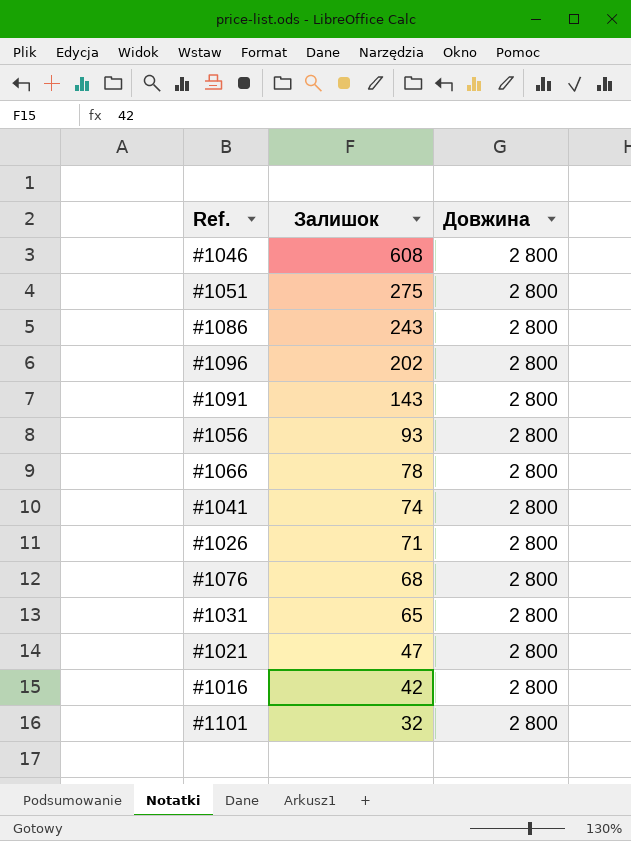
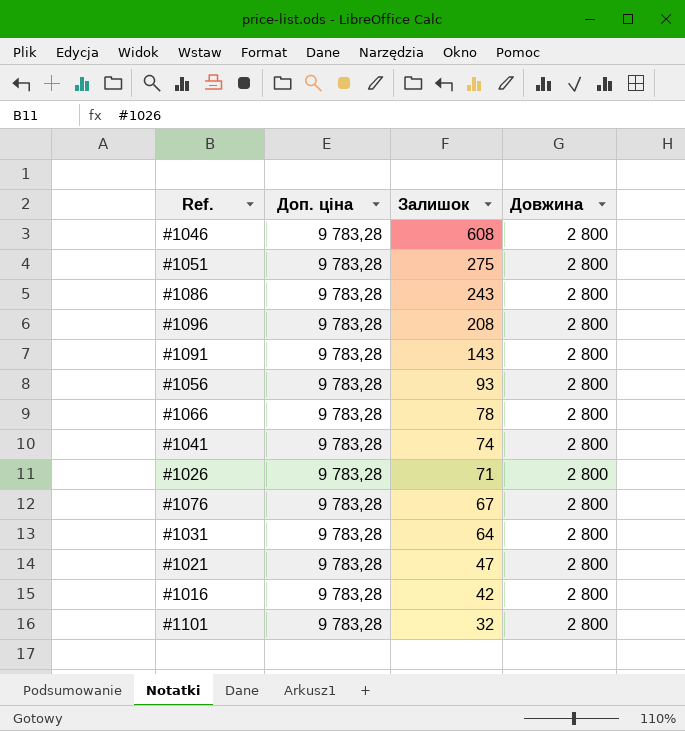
column Доп. ціна | position: none -> 2
#1096 | Залишок: 202 -> 208
#1076 | Залишок: 68 -> 67
#1031 | Залишок: 65 -> 64

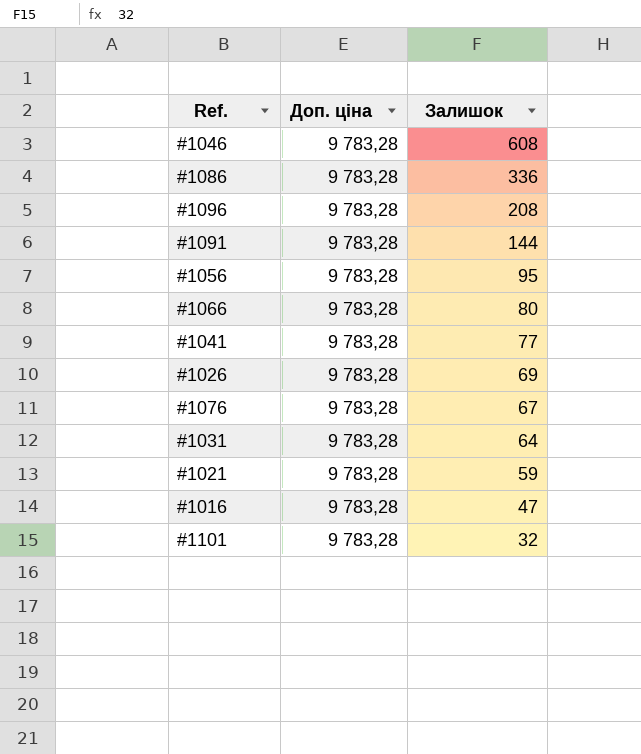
column Довжина | position: 4 -> none
row #1051: 9 783,28 | 275 | 2 800 -> none
#1086 | Залишок: 243 -> 336
#1091 | Залишок: 143 -> 144
#1056 | Залишок: 93 -> 95
#1066 | Залишок: 78 -> 80
#1041 | Залишок: 74 -> 77
#1026 | Залишок: 71 -> 69
#1021 | Залишок: 47 -> 59
#1016 | Залишок: 42 -> 47

